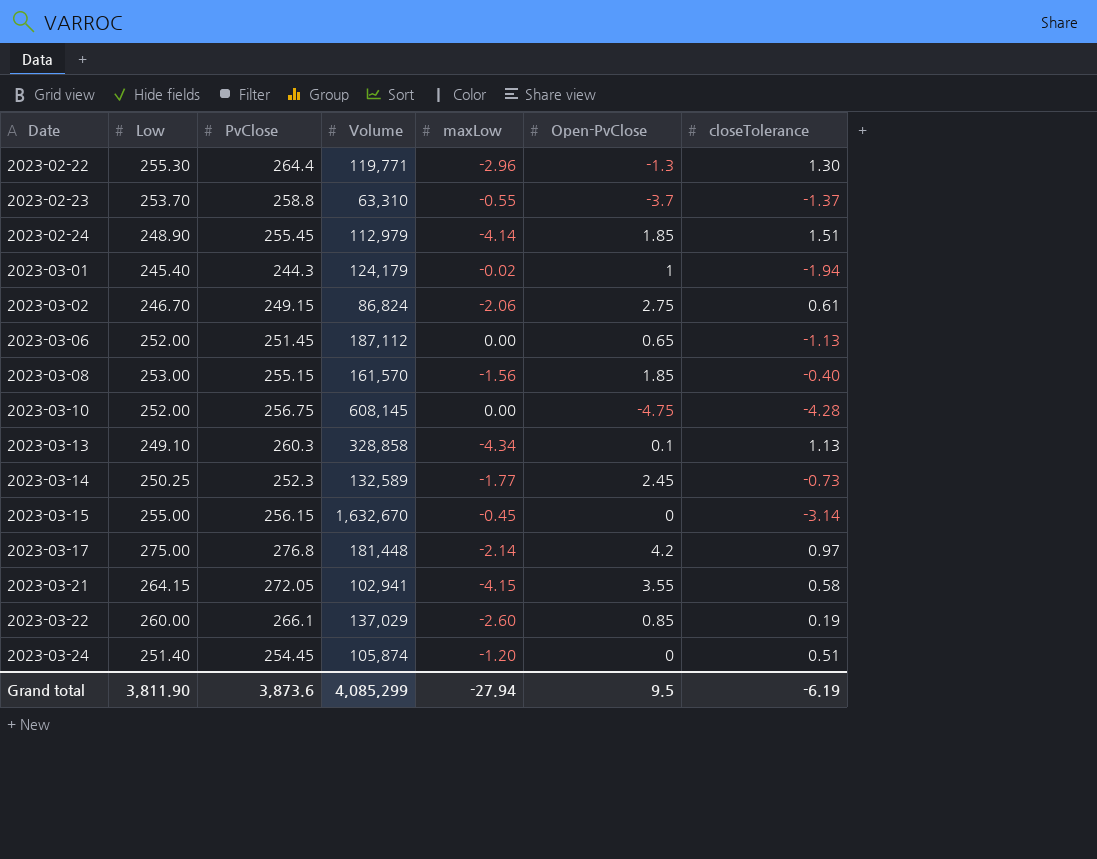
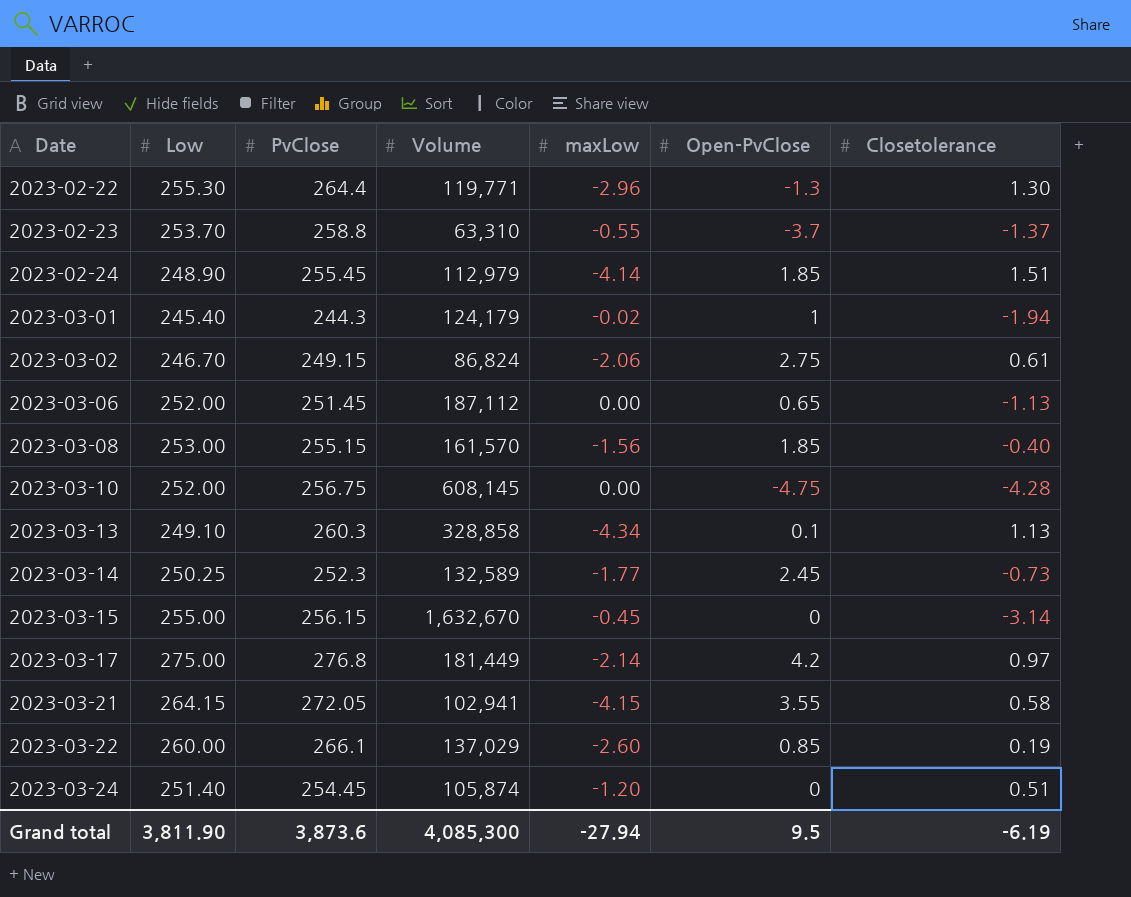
column name: closeTolerance -> Closetolerance
2023-03-17 | Volume: 181,448 -> 181,449
Grand total | Volume: 4,085,299 -> 4,085,300

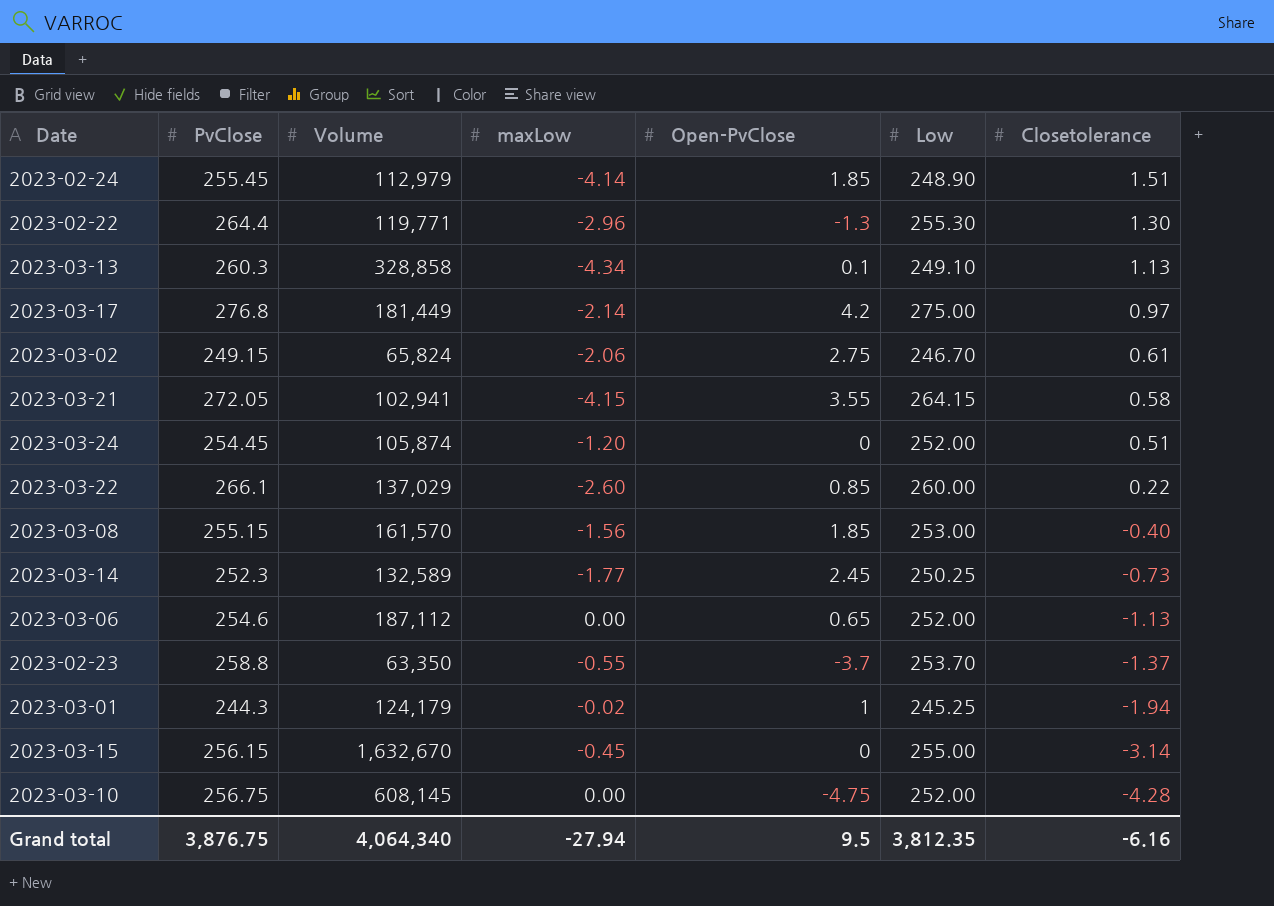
row order: Date ascending -> Closetolerance descending
column Low | position: 2 -> 6
2023-03-02 | Volume: 86,824 -> 65,824
2023-03-24 | Low: 251.40 -> 252.00
2023-03-22 | Closetolerance: 0.19 -> 0.22
2023-03-06 | PvClose: 251.45 -> 254.6
2023-02-23 | Volume: 63,310 -> 63,350
2023-03-01 | Low: 245.40 -> 245.25
Grand total | PvClose: 3,873.6 -> 3,876.75
Grand total | Volume: 4,085,300 -> 4,064,340
Grand total | Low: 3,811.90 -> 3,812.35
Grand total | Closetolerance: -6.19 -> -6.16

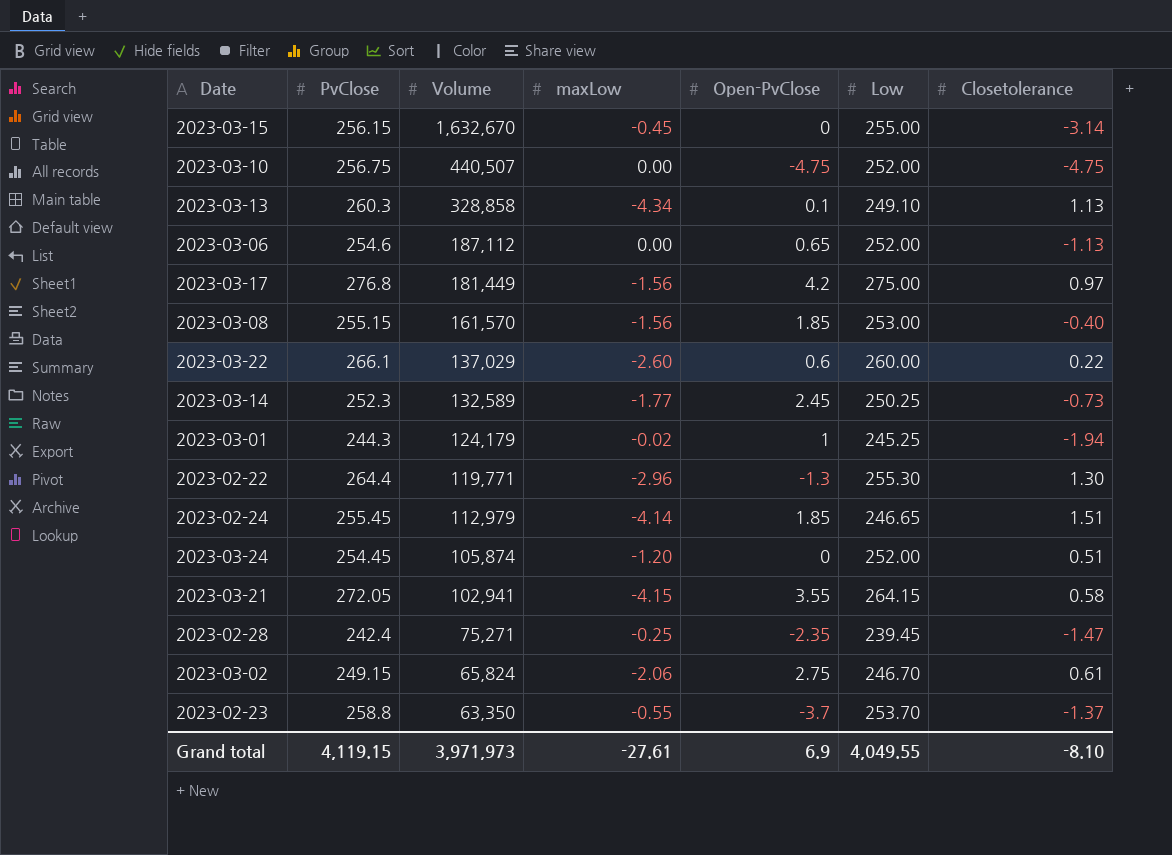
row order: Closetolerance descending -> Volume descending
2023-03-10 | Volume: 608,145 -> 440,507
2023-03-10 | Closetolerance: -4.28 -> -4.75
2023-03-17 | maxLow: -2.14 -> -1.56
2023-03-22 | Open-PvClose: 0.85 -> 0.6
2023-02-24 | Low: 248.90 -> 246.65
row 2023-02-28: none -> 242.4 | 75,271 | -0.25 | -2.35 | 239.45 | -1.47
Grand total | PvClose: 3,876.75 -> 4,119.15
Grand total | Volume: 4,064,340 -> 3,971,973
Grand total | maxLow: -27.94 -> -27.61
Grand total | Open-PvClose: 9.5 -> 6.9
Grand total | Low: 3,812.35 -> 4,049.55
Grand total | Closetolerance: -6.16 -> -8.10

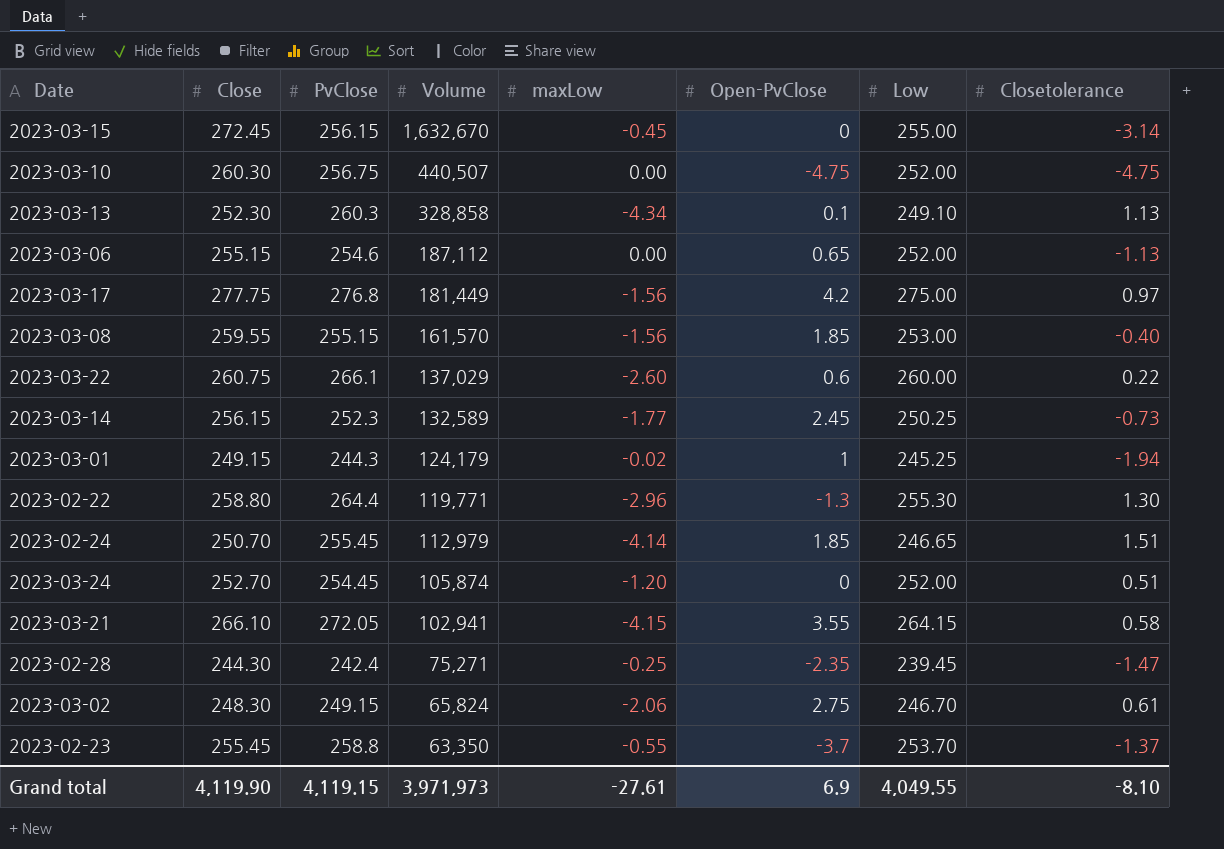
column Close | position: none -> 2

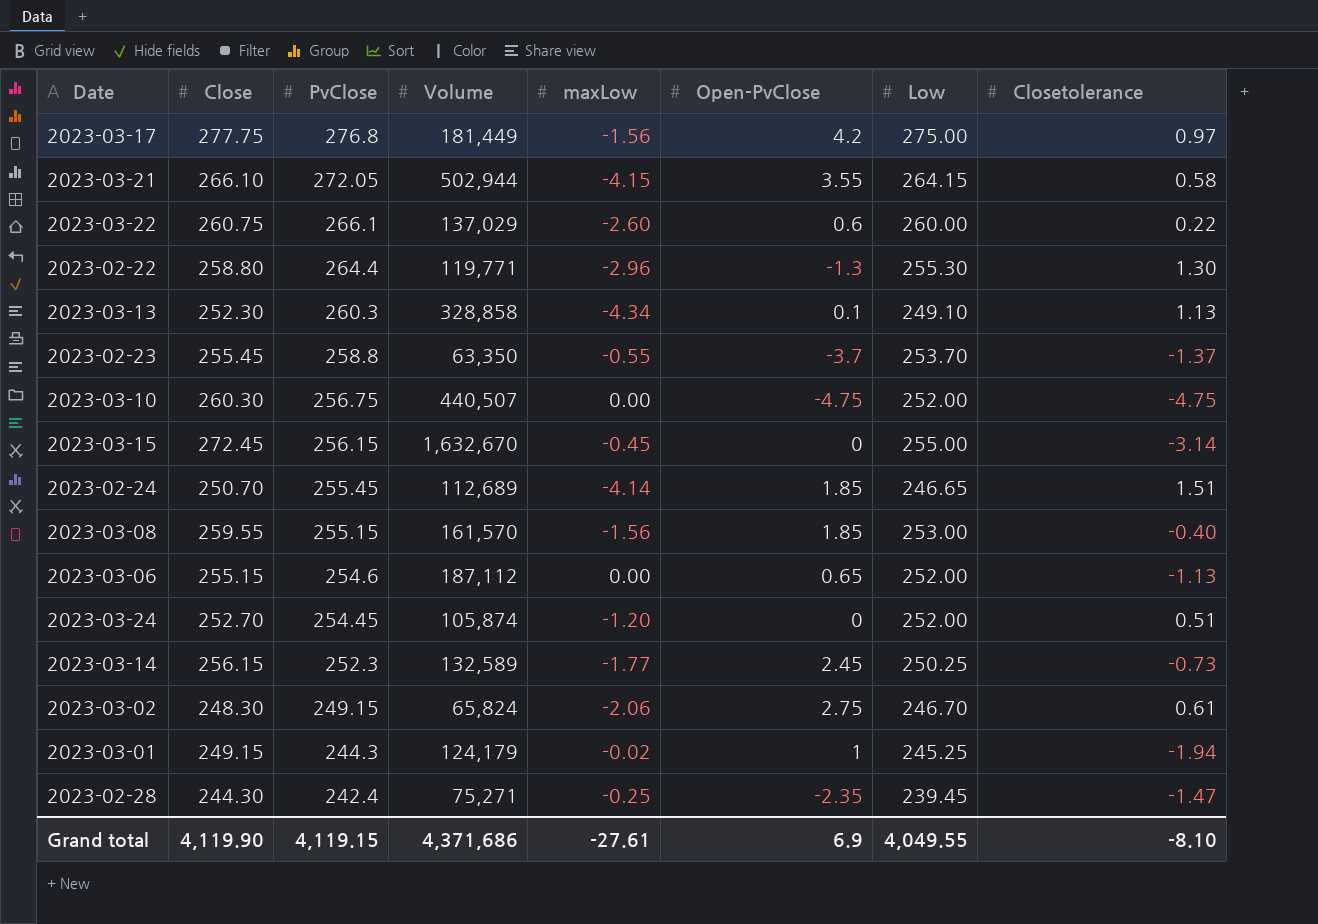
row order: Volume descending -> PvClose descending
2023-03-21 | Volume: 102,941 -> 502,944
2023-02-24 | Volume: 112,979 -> 112,689
Grand total | Volume: 3,971,973 -> 4,371,686

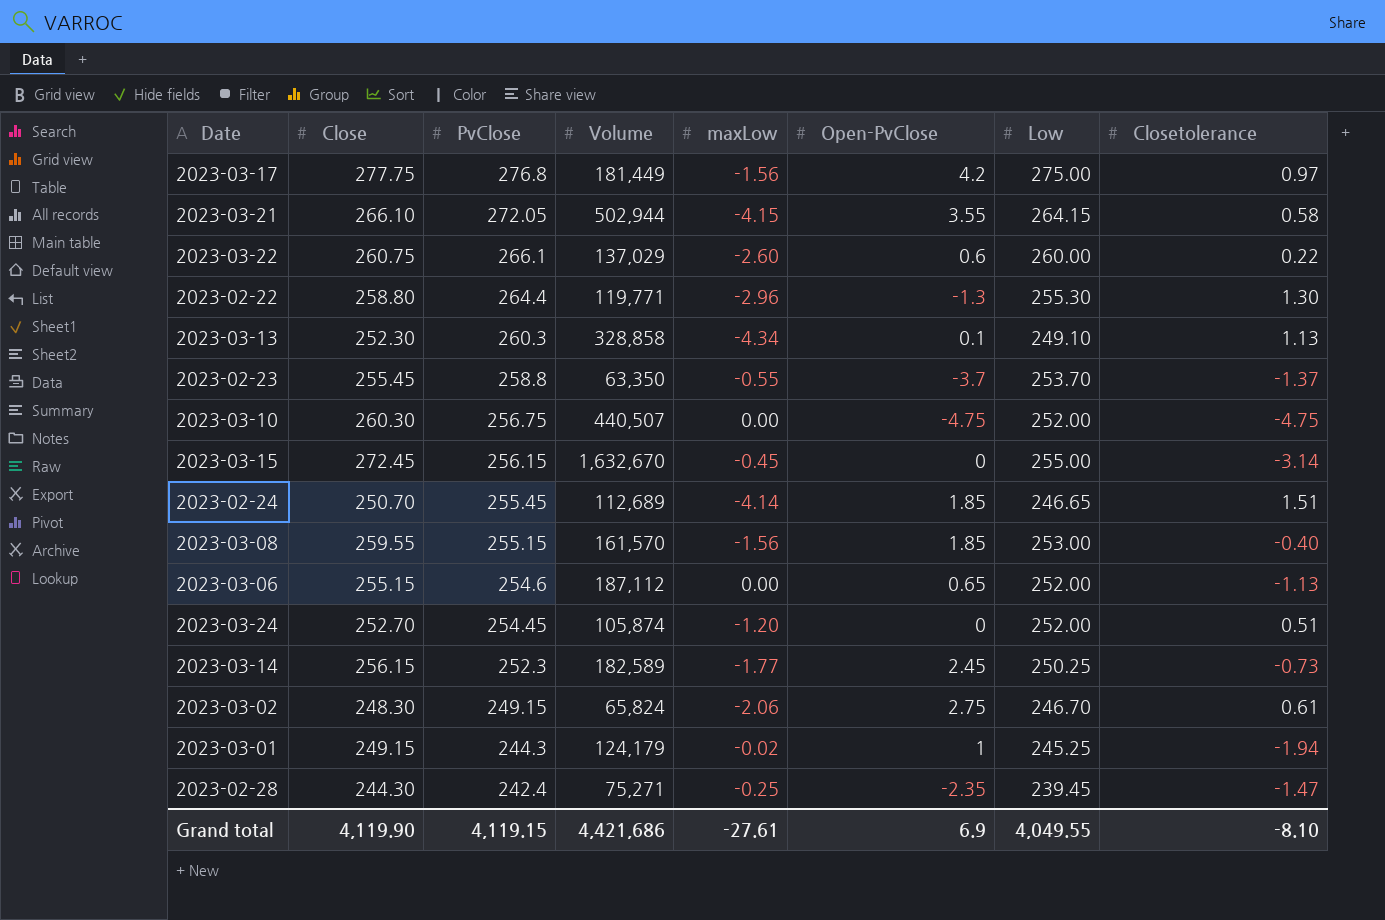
2023-03-14 | Volume: 132,589 -> 182,589
Grand total | Volume: 4,371,686 -> 4,421,686

